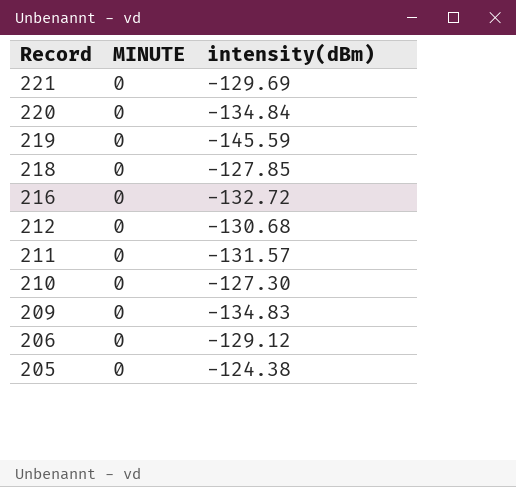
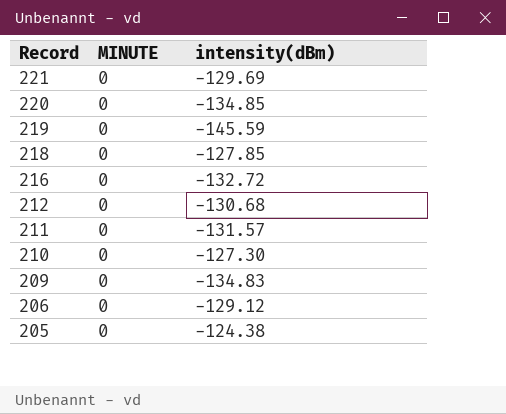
220 | intensity(dBm): -134.84 -> -134.85

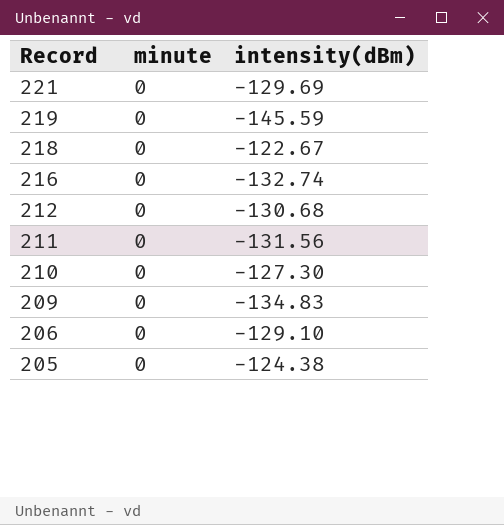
column name: MINUTE -> minute
row 220: 0 | -134.85 -> none
218 | intensity(dBm): -127.85 -> -122.67
216 | intensity(dBm): -132.72 -> -132.74
211 | intensity(dBm): -131.57 -> -131.56
206 | intensity(dBm): -129.12 -> -129.10

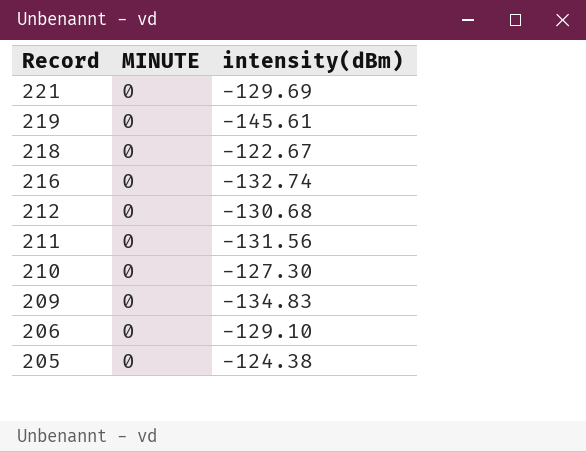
column name: minute -> MINUTE
219 | intensity(dBm): -145.59 -> -145.61

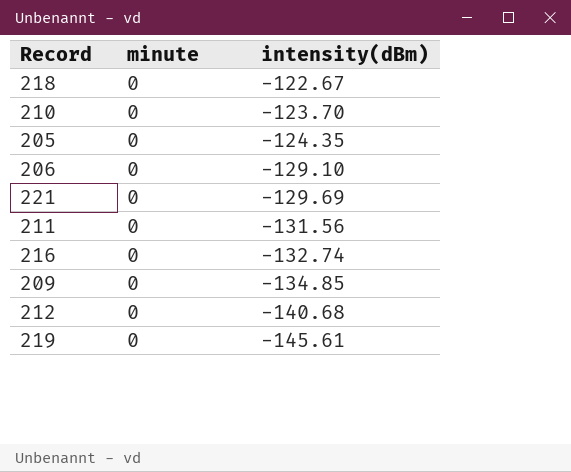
row order: Record descending -> intensity(dBm) descending
column name: MINUTE -> minute
210 | intensity(dBm): -127.30 -> -123.70
205 | intensity(dBm): -124.38 -> -124.35
209 | intensity(dBm): -134.83 -> -134.85
212 | intensity(dBm): -130.68 -> -140.68

